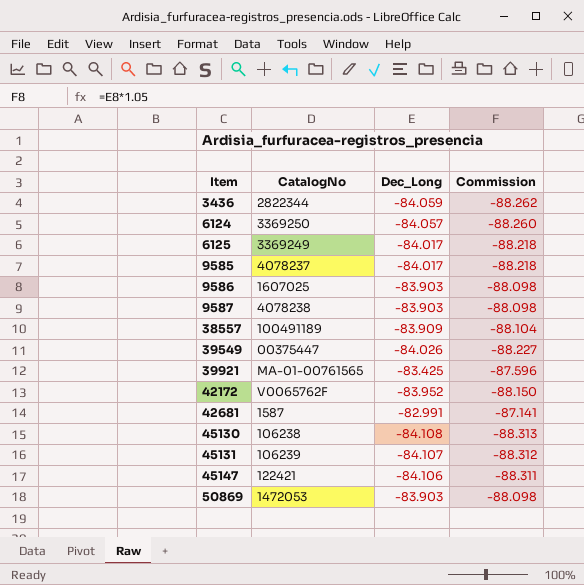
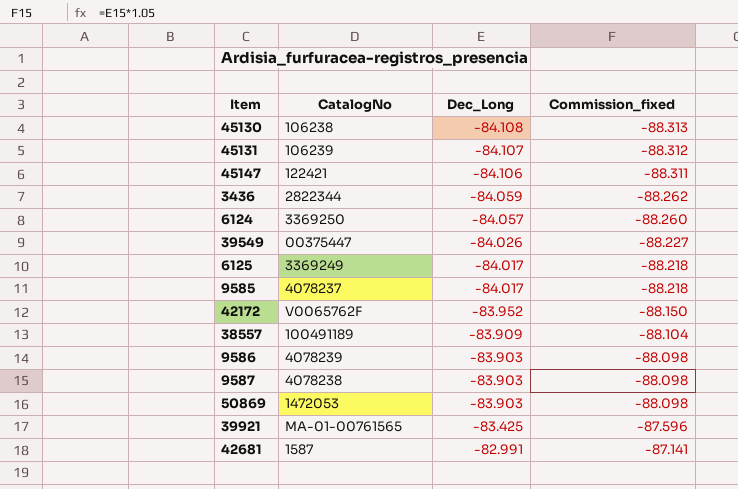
row order: Item ascending -> Dec_Long ascending
column name: Commission -> Commission_fixed
9586 | CatalogNo: 1607025 -> 4078239

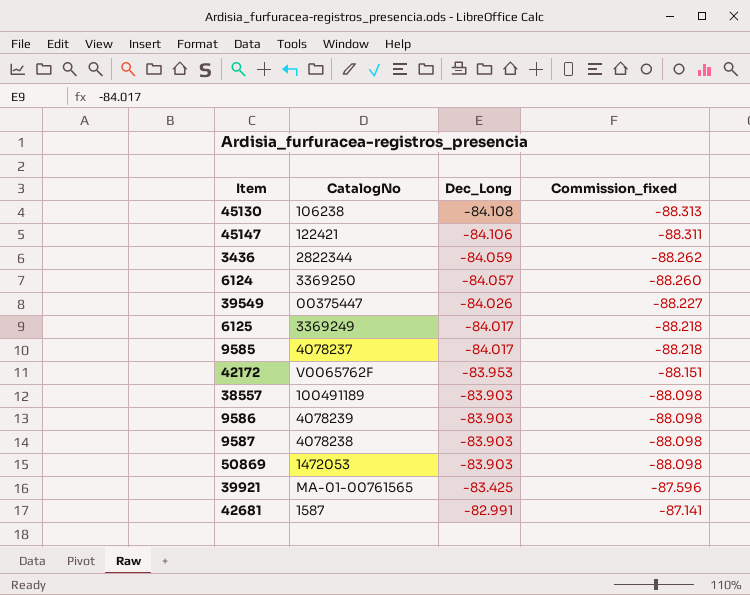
row 45131: 106239 | -84.107 | -88.312 -> none
42172 | Dec_Long: -83.952 -> -83.953
42172 | Commission_fixed: -88.150 -> -88.151
38557 | Dec_Long: -83.909 -> -83.903
38557 | Commission_fixed: -88.104 -> -88.098

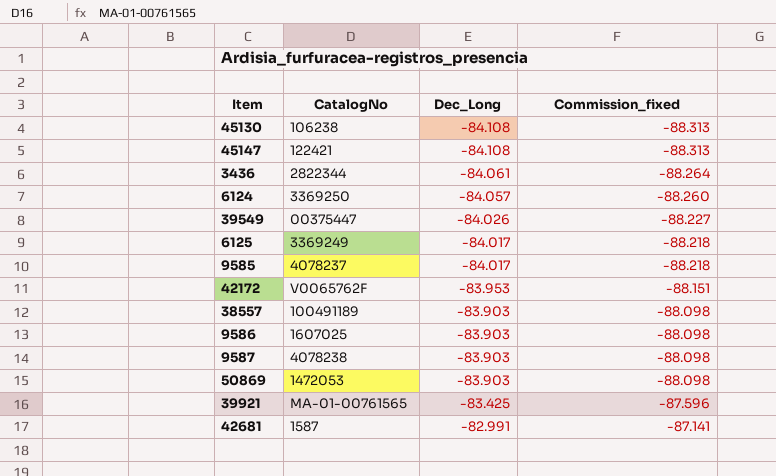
45147 | Dec_Long: -84.106 -> -84.108
45147 | Commission_fixed: -88.311 -> -88.313
3436 | Dec_Long: -84.059 -> -84.061
3436 | Commission_fixed: -88.262 -> -88.264
9586 | CatalogNo: 4078239 -> 1607025

